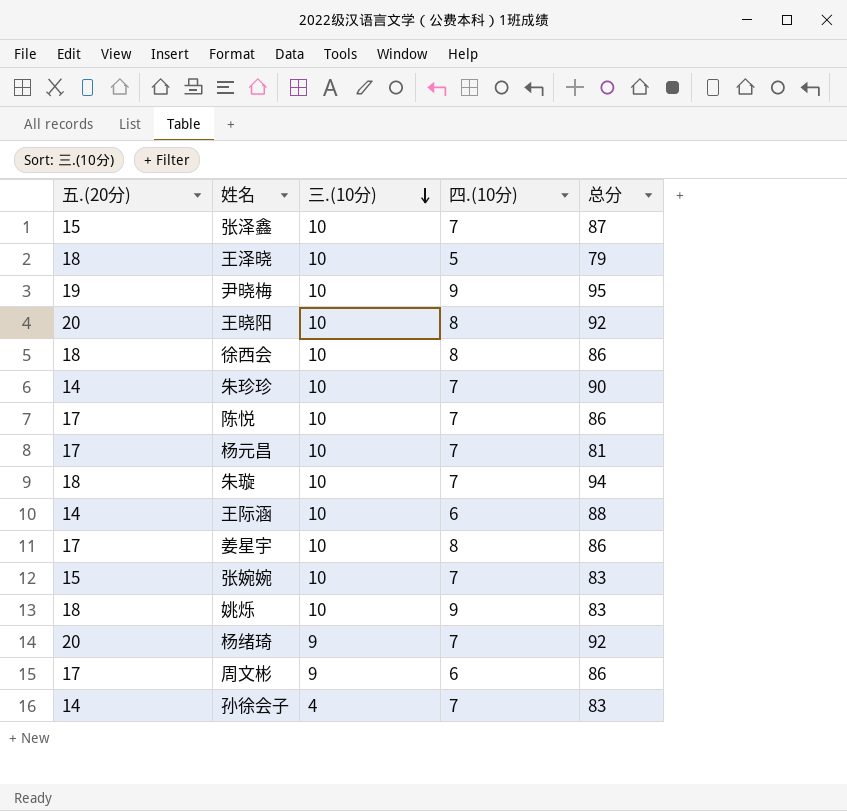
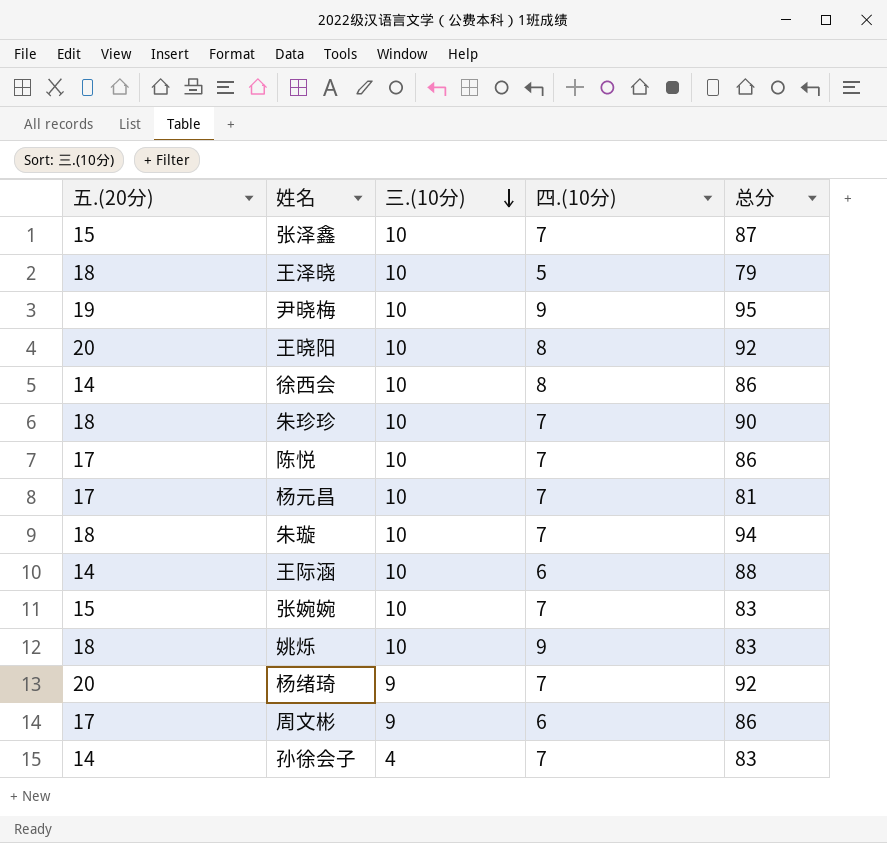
row 姜星宇: 17 | 10 | 8 | 86 -> none
徐西会 | 五.(20分): 18 -> 14
朱珍珍 | 五.(20分): 14 -> 18

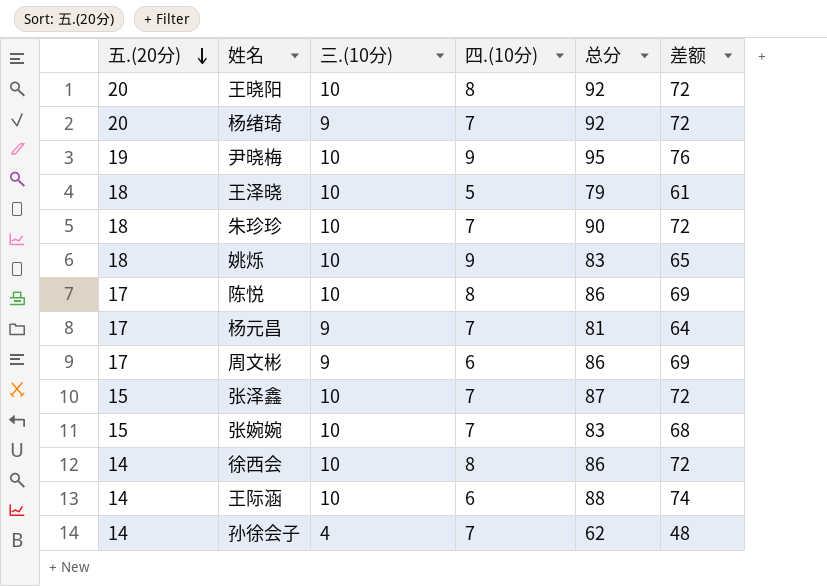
row order: 三.(10分) descending -> 五.(20分) descending
column 差额 | formula: none -> [总分] - [五.(20分)]
row 朱璇: 18 | 10 | 7 | 94 -> none
陈悦 | 四.(10分): 7 -> 8
杨元昌 | 三.(10分): 10 -> 9
孙徐会子 | 总分: 83 -> 62

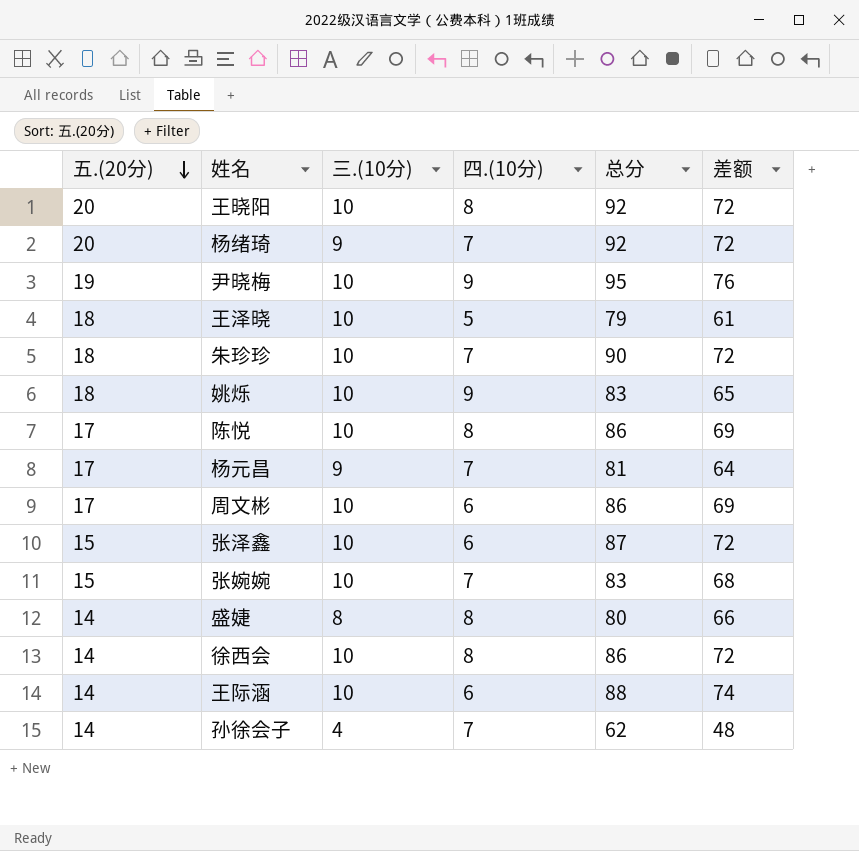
周文彬 | 三.(10分): 9 -> 10
张泽鑫 | 四.(10分): 7 -> 6
row 盛婕: none -> 14 | 8 | 8 | 80 | 66

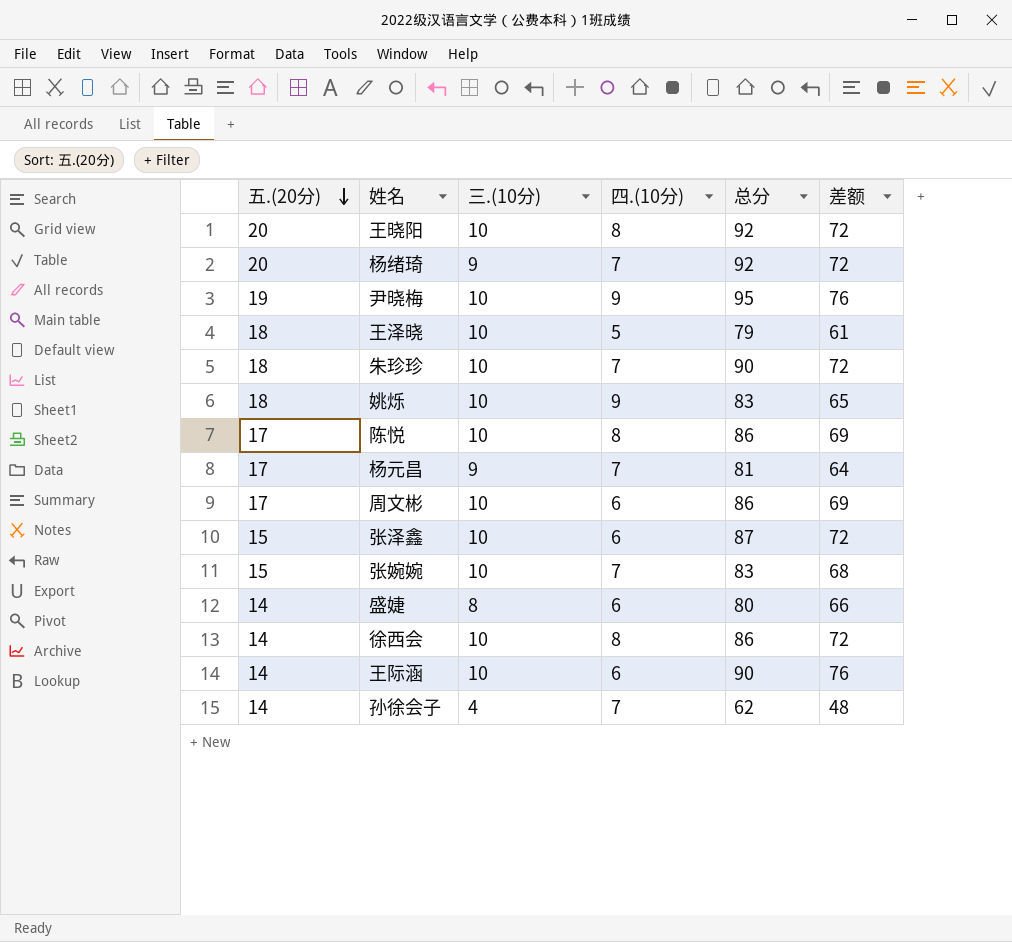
盛婕 | 四.(10分): 8 -> 6
王际涵 | 总分: 88 -> 90
王际涵 | 差额: 74 -> 76

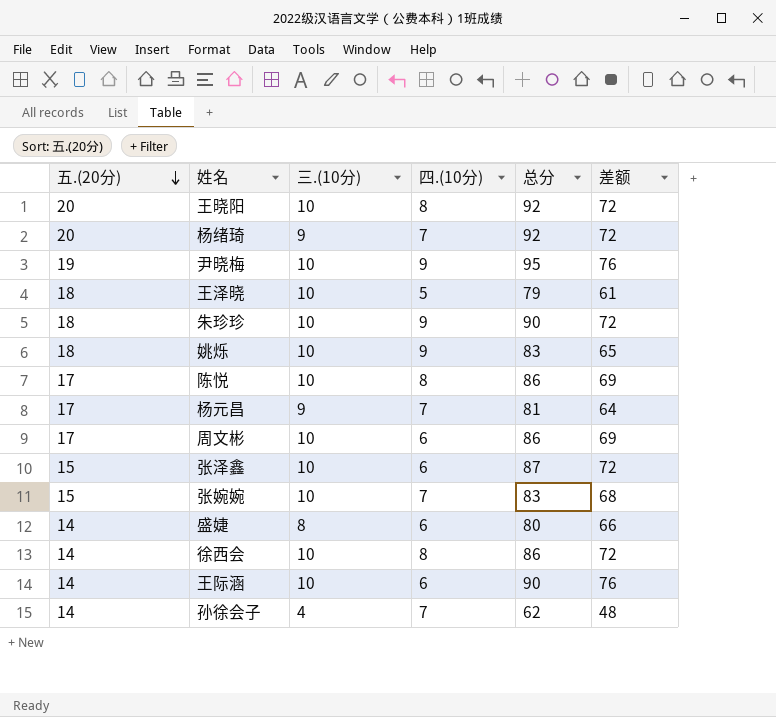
朱珍珍 | 四.(10分): 7 -> 9

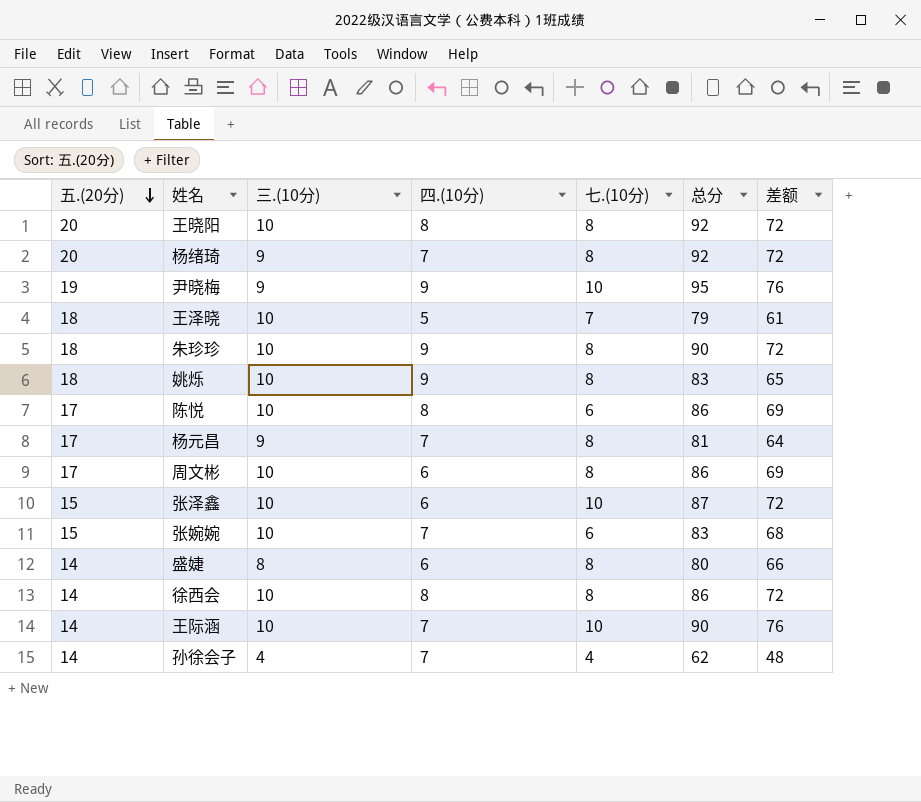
column 七.(10分) | position: none -> 5
尹晓梅 | 三.(10分): 10 -> 9
王际涵 | 四.(10分): 6 -> 7

